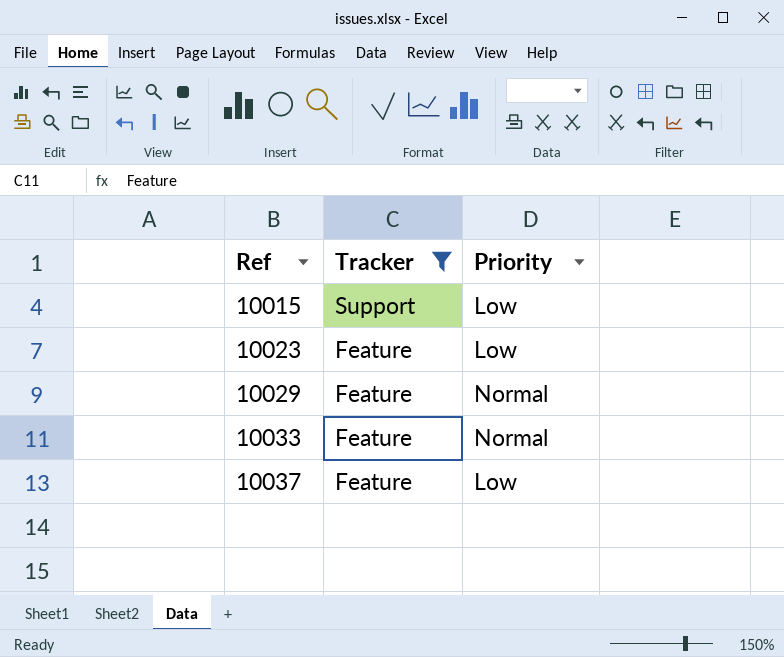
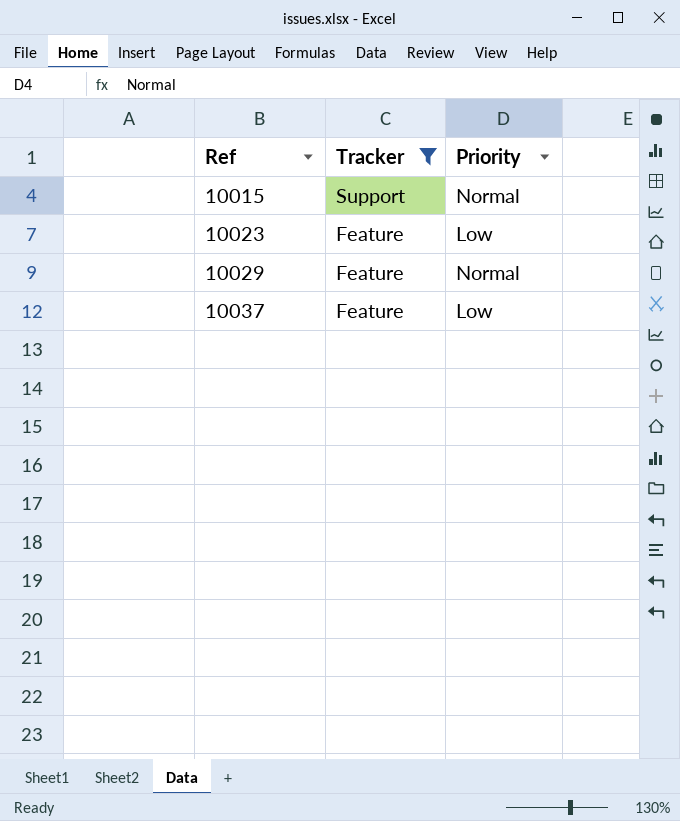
row 10033: Feature | Normal -> none
10015 | Priority: Low -> Normal

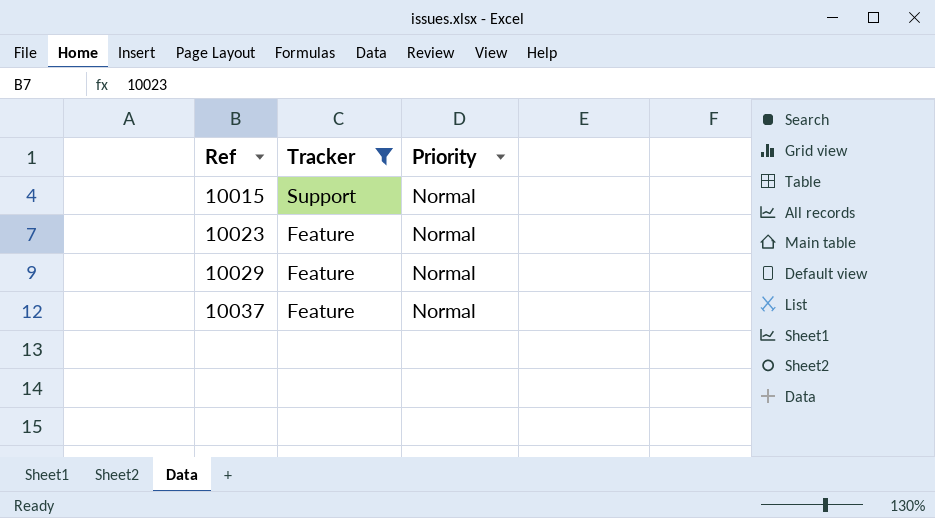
10023 | Priority: Low -> Normal
10037 | Priority: Low -> Normal

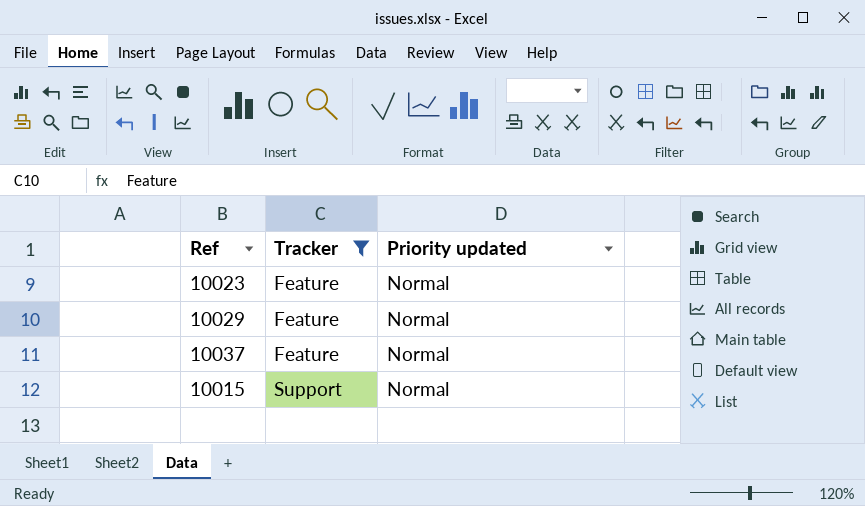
row order: Ref ascending -> Tracker ascending
column name: Priority -> Priority updated

